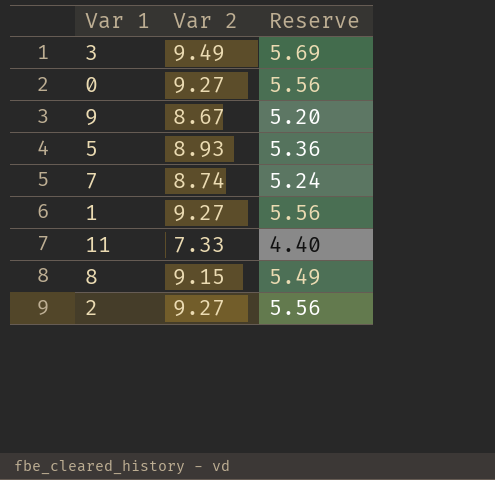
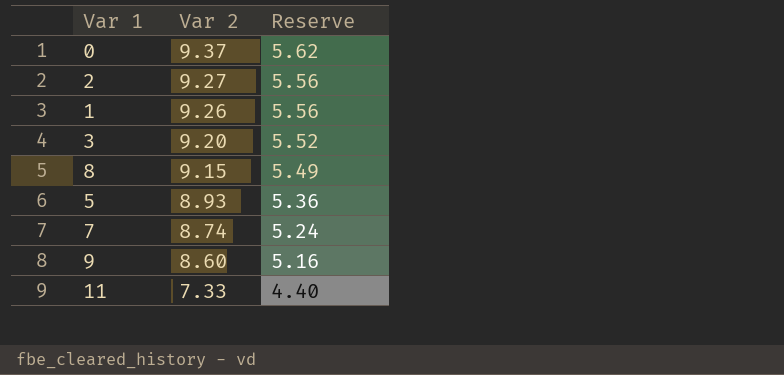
row order: none -> Var 2 descending
0 | Var 2: 9.27 -> 9.37
0 | Reserve: 5.56 -> 5.62
1 | Var 2: 9.27 -> 9.26
3 | Var 2: 9.49 -> 9.20
3 | Reserve: 5.69 -> 5.52
9 | Var 2: 8.67 -> 8.60
9 | Reserve: 5.20 -> 5.16

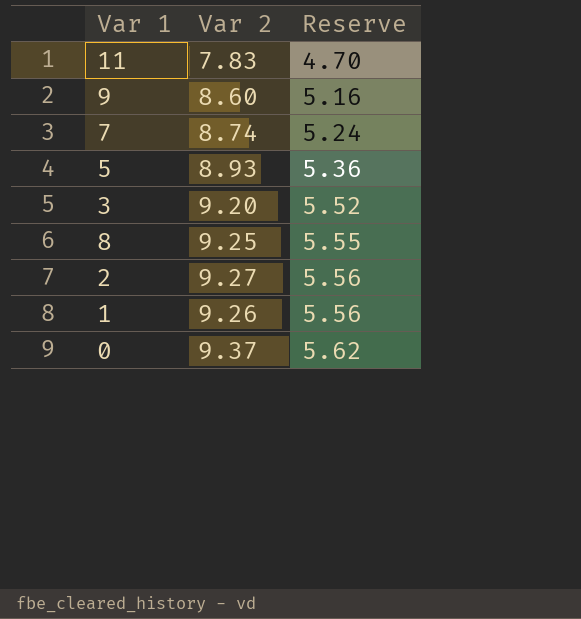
row order: Var 2 descending -> Reserve ascending
11 | Var 2: 7.33 -> 7.83
11 | Reserve: 4.40 -> 4.70
8 | Var 2: 9.15 -> 9.25
8 | Reserve: 5.49 -> 5.55

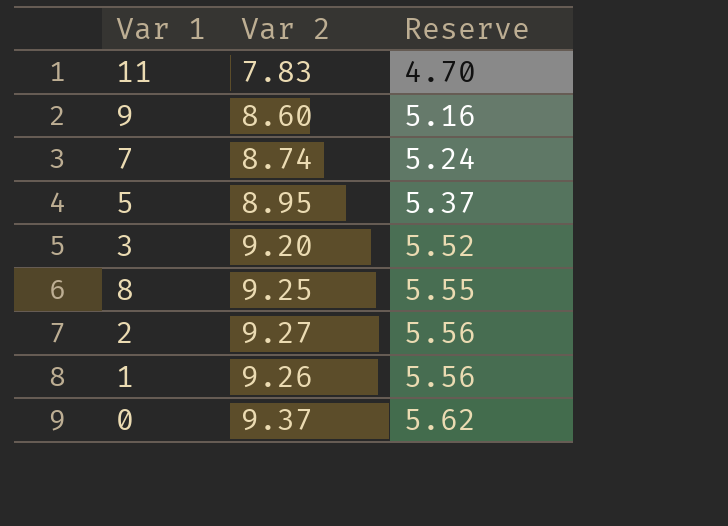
5 | Var 2: 8.93 -> 8.95
5 | Reserve: 5.36 -> 5.37

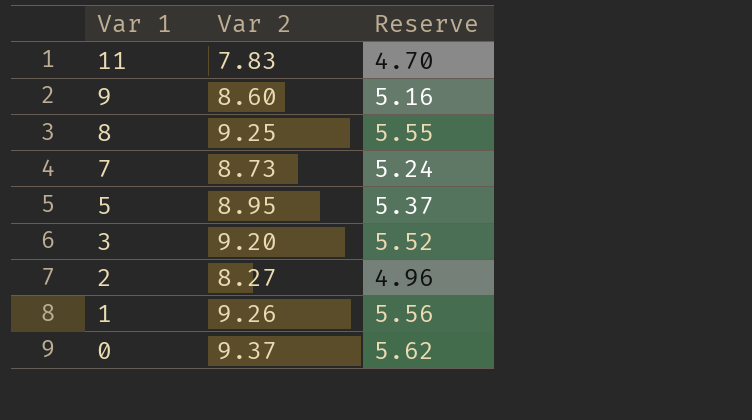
row order: Reserve ascending -> Var 1 descending
7 | Var 2: 8.74 -> 8.73
2 | Var 2: 9.27 -> 8.27
2 | Reserve: 5.56 -> 4.96

